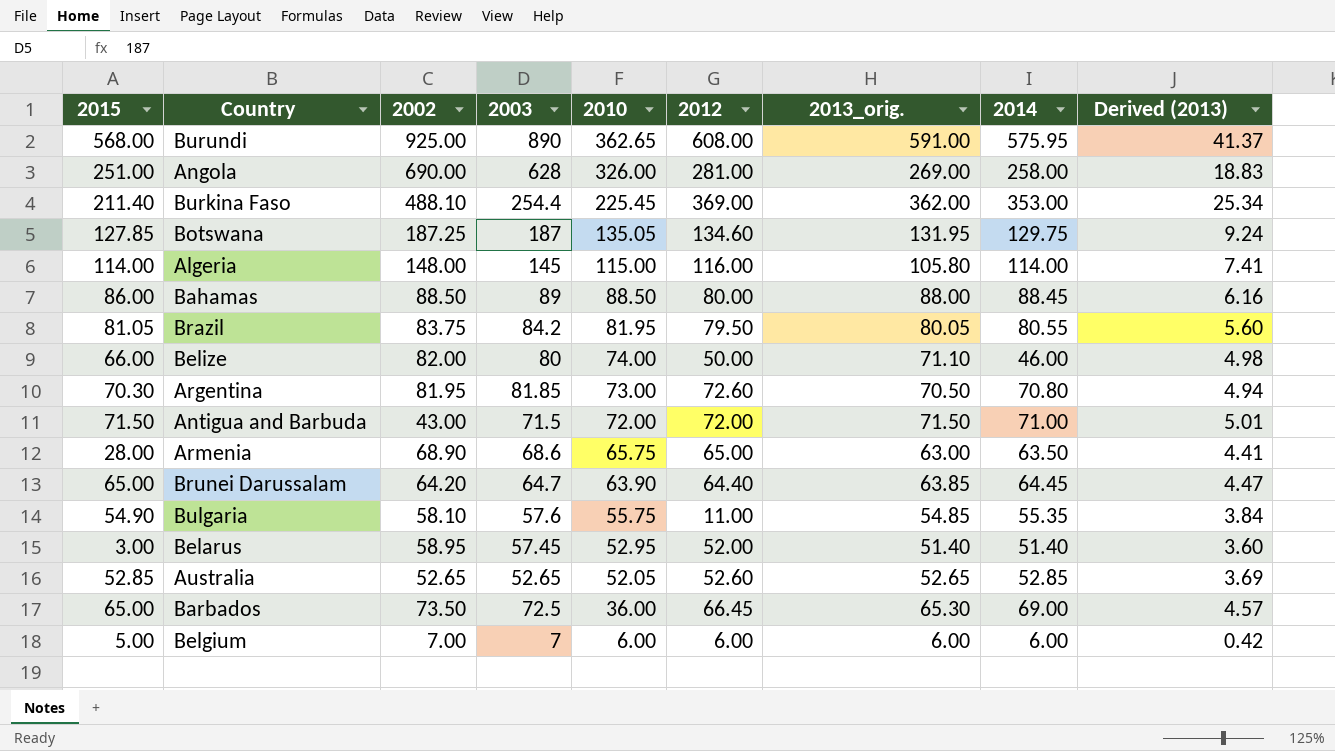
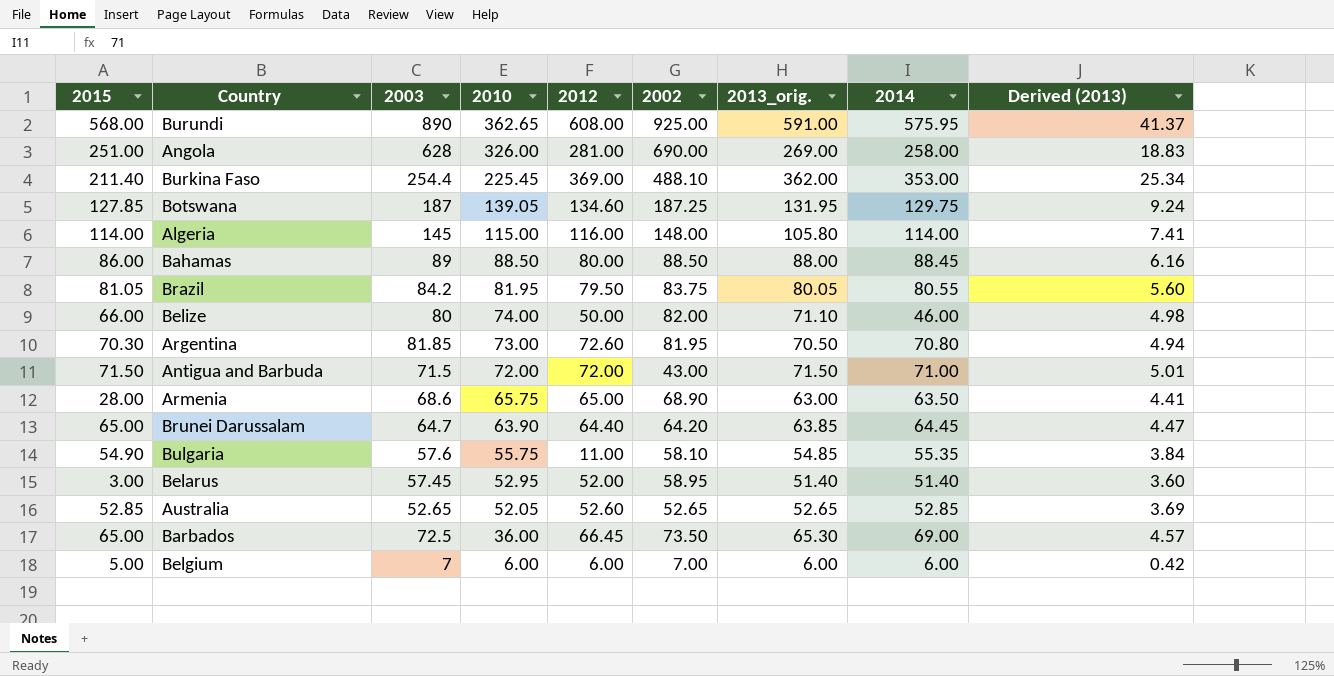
column 2002 | position: 3 -> 6
Botswana | 2010: 135.05 -> 139.05

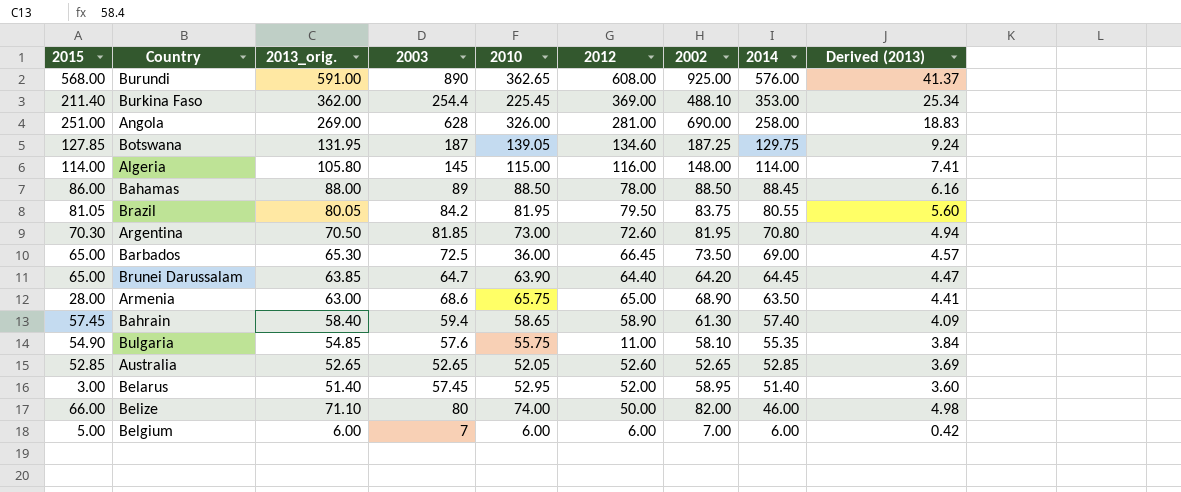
row order: 2010 descending -> 2014 descending
column 2013_orig. | position: 7 -> 3
row Antigua and Barbuda: 71.50 | 71.5 | 72.00 | 72.00 | 43.00 | 71.50 | 71.00 | 5.01 -> none
Burundi | 2014: 575.95 -> 576.00
Bahamas | 2012: 80.00 -> 78.00
row Bahrain: none -> 57.45 | 58.40 | 59.4 | 58.65 | 58.90 | 61.30 | 57.40 | 4.09

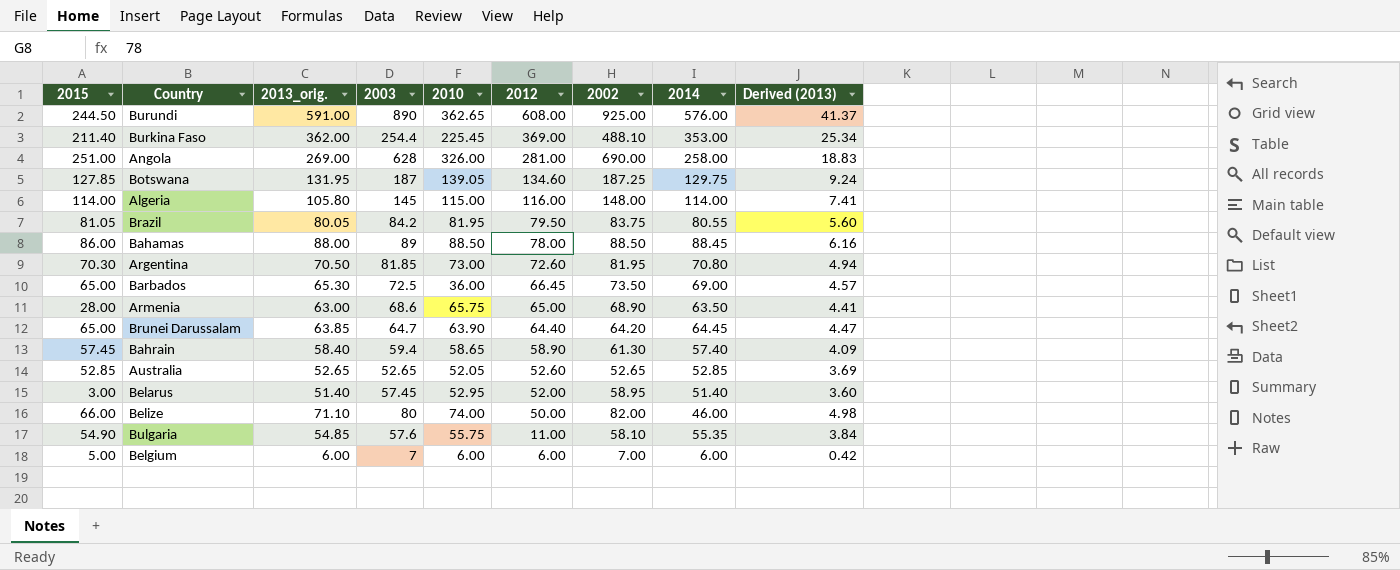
row order: 2014 descending -> 2012 descending
Burundi | 2015: 568.00 -> 244.50

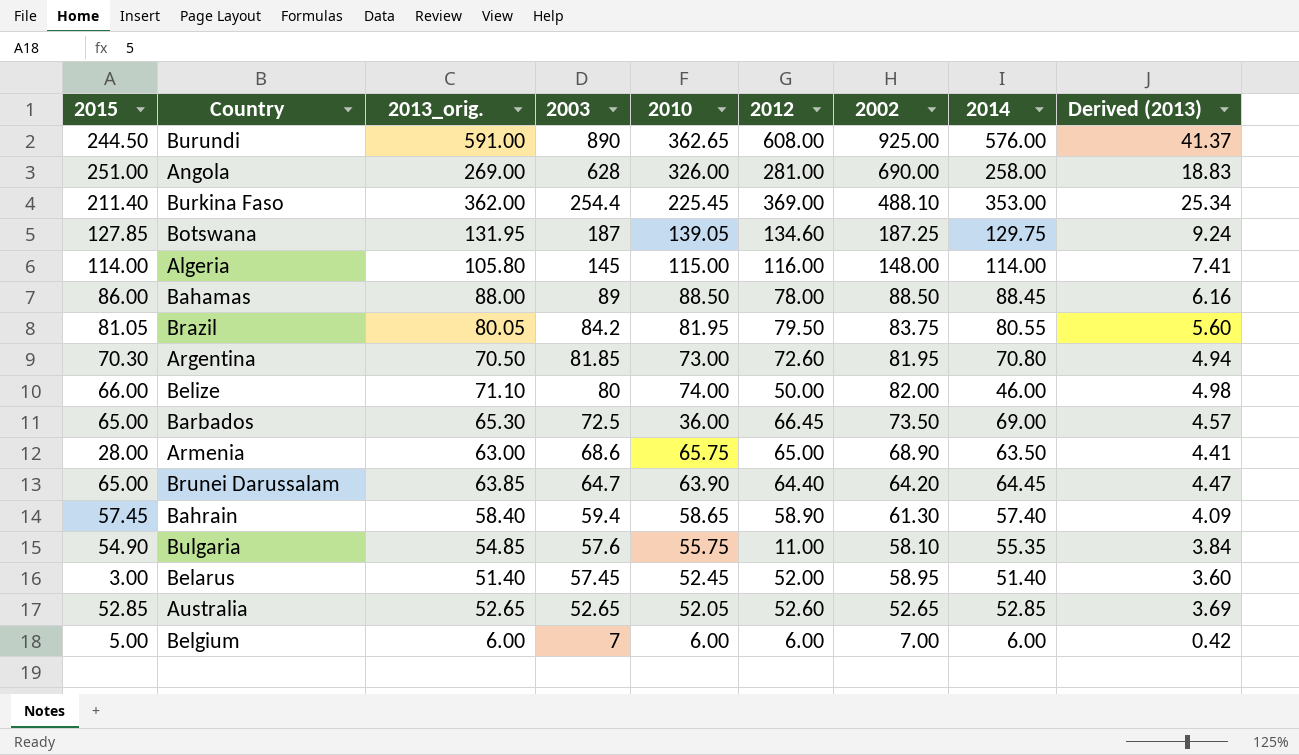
row order: 2012 descending -> 2003 descending
Belarus | 2010: 52.95 -> 52.45

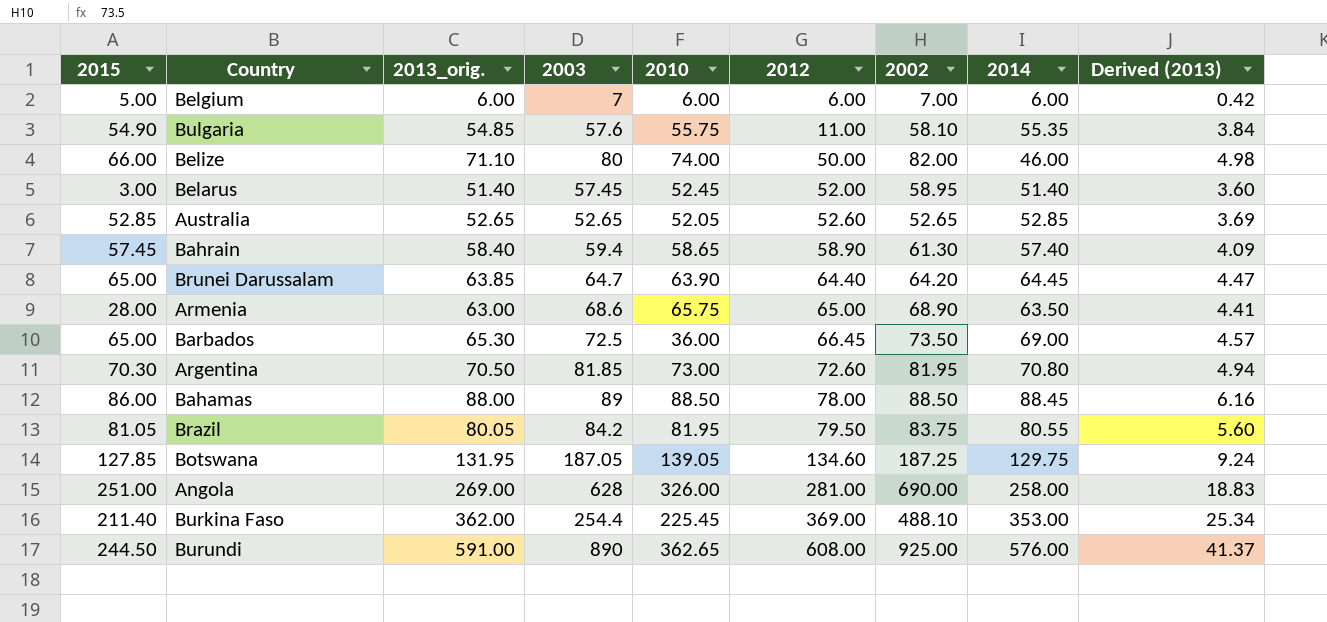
row order: 2003 descending -> 2012 ascending
row Algeria: 114.00 | 105.80 | 145 | 115.00 | 116.00 | 148.00 | 114.00 | 7.41 -> none
Botswana | 2003: 187 -> 187.05

